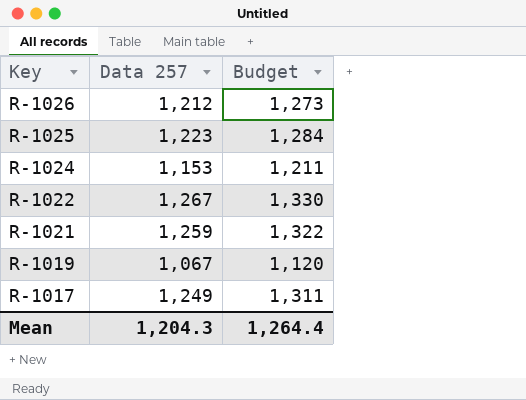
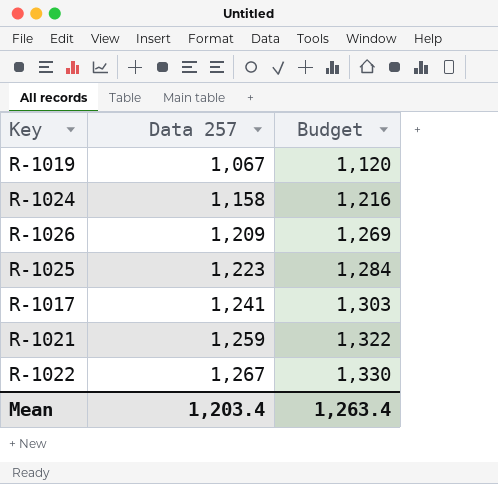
row order: Key descending -> Data 257 ascending
R-1024 | Data 257: 1,153 -> 1,158
R-1024 | Budget: 1,211 -> 1,216
R-1026 | Data 257: 1,212 -> 1,209
R-1026 | Budget: 1,273 -> 1,269
R-1017 | Data 257: 1,249 -> 1,241
R-1017 | Budget: 1,311 -> 1,303
Mean | Data 257: 1,204.3 -> 1,203.4
Mean | Budget: 1,264.4 -> 1,263.4

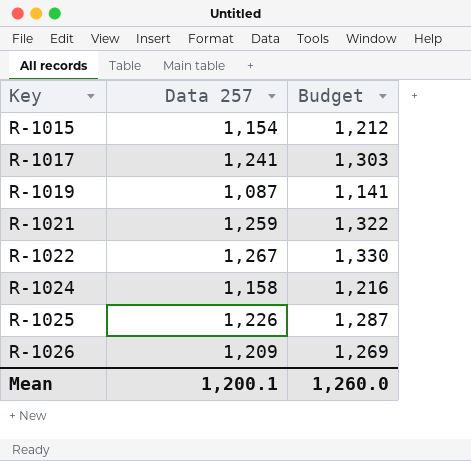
row order: Data 257 ascending -> Key ascending
row R-1015: none -> 1,154 | 1,212
R-1019 | Data 257: 1,067 -> 1,087
R-1019 | Budget: 1,120 -> 1,141
R-1025 | Data 257: 1,223 -> 1,226
R-1025 | Budget: 1,284 -> 1,287
Mean | Data 257: 1,203.4 -> 1,200.1
Mean | Budget: 1,263.4 -> 1,260.0

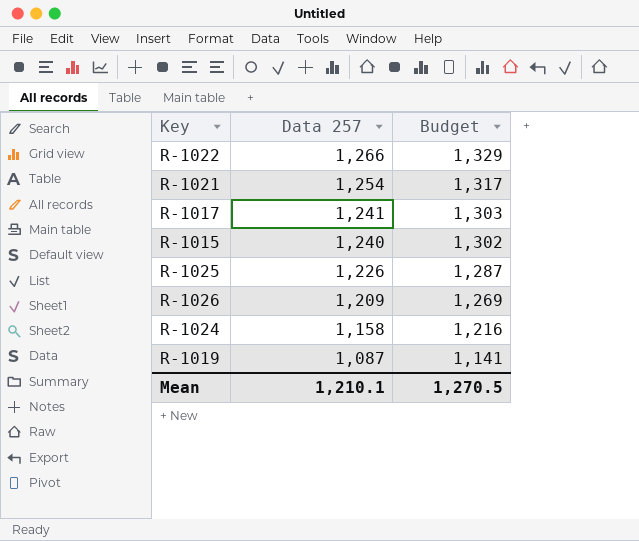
row order: Key ascending -> Data 257 descending
R-1022 | Data 257: 1,267 -> 1,266
R-1022 | Budget: 1,330 -> 1,329
R-1021 | Data 257: 1,259 -> 1,254
R-1021 | Budget: 1,322 -> 1,317
R-1015 | Data 257: 1,154 -> 1,240
R-1015 | Budget: 1,212 -> 1,302
Mean | Data 257: 1,200.1 -> 1,210.1
Mean | Budget: 1,260.0 -> 1,270.5

